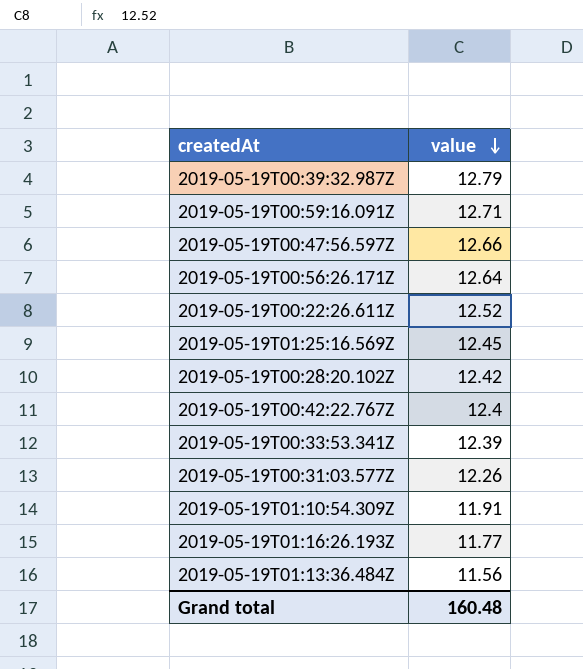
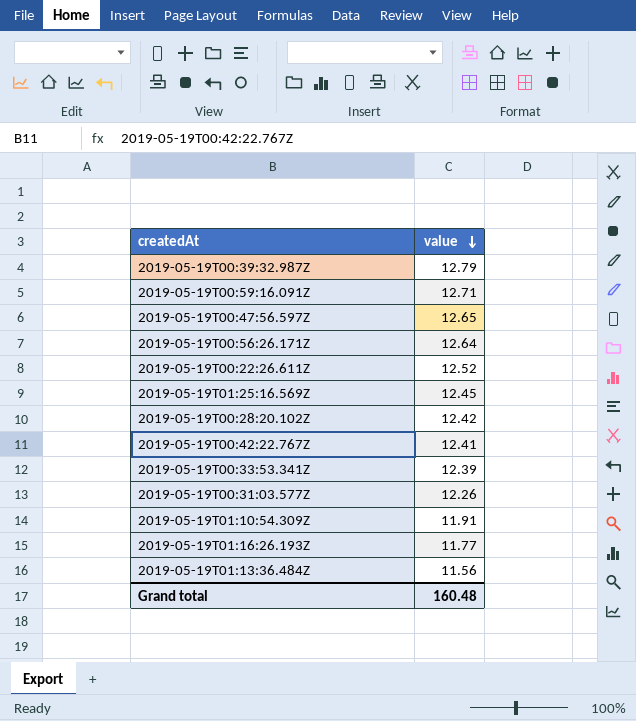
2019-05-19T00:47:56.597Z | value: 12.66 -> 12.65
2019-05-19T00:42:22.767Z | value: 12.4 -> 12.41

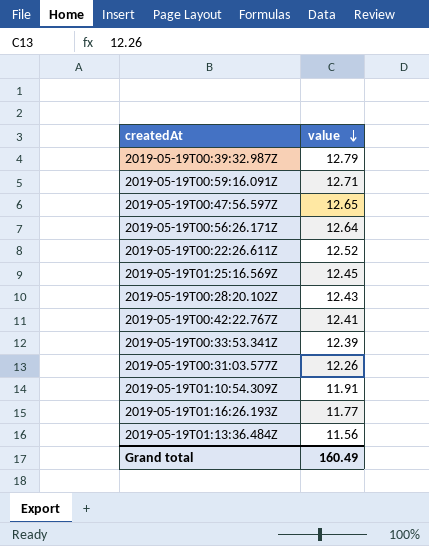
2019-05-19T00:28:20.102Z | value: 12.42 -> 12.43
Grand total | value: 160.48 -> 160.49

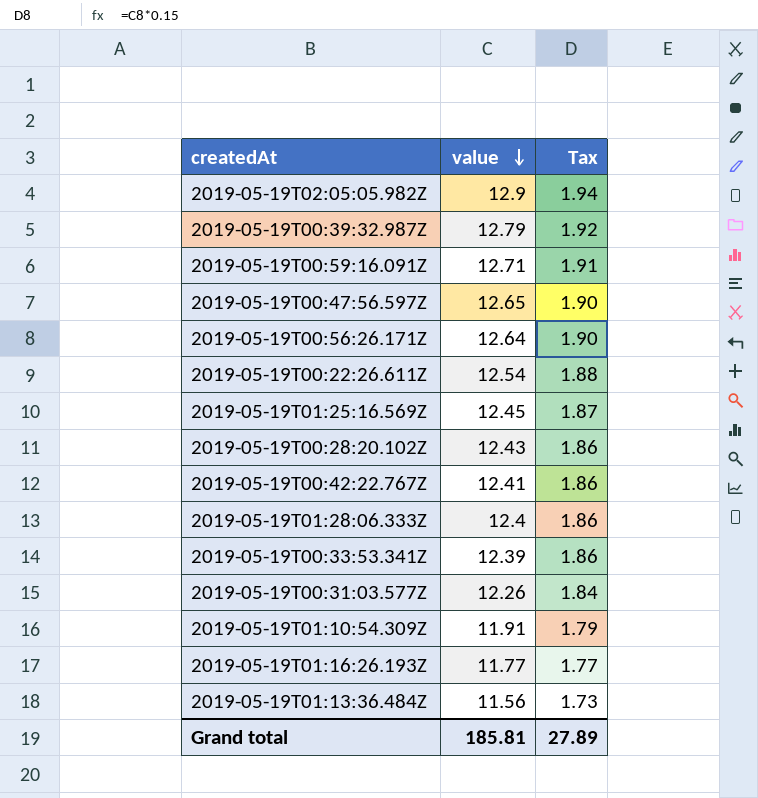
column Tax | formula: none -> [value] * 0.15
row 2019-05-19T02:05:05.982Z: none -> 12.9 | 1.94
2019-05-19T00:22:26.611Z | value: 12.52 -> 12.54
row 2019-05-19T01:28:06.333Z: none -> 12.4 | 1.86
Grand total | value: 160.49 -> 185.81

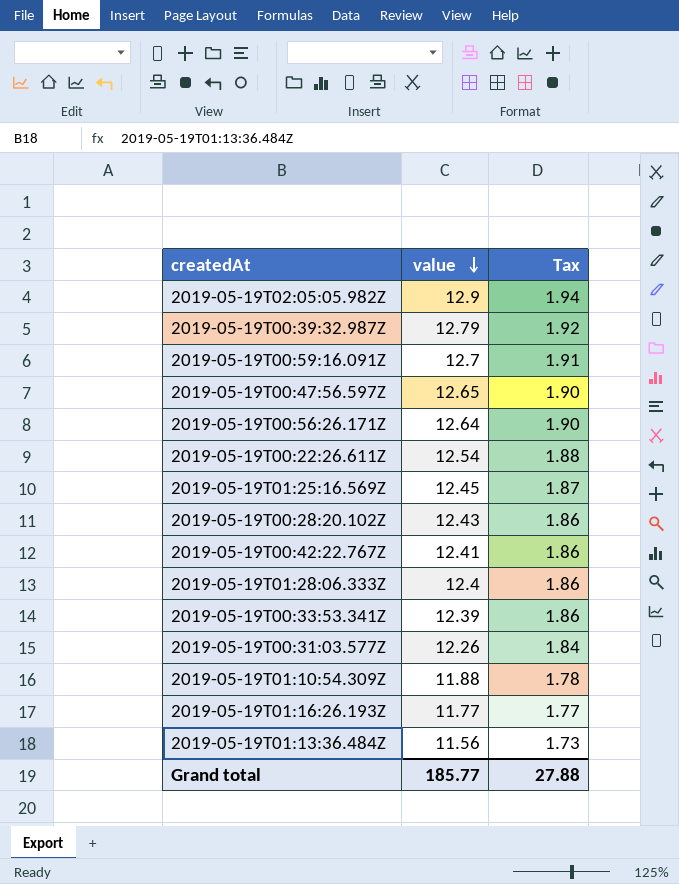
2019-05-19T00:59:16.091Z | value: 12.71 -> 12.7
2019-05-19T01:10:54.309Z | value: 11.91 -> 11.88
2019-05-19T01:10:54.309Z | Tax: 1.79 -> 1.78
Grand total | value: 185.81 -> 185.77
Grand total | Tax: 27.89 -> 27.88

